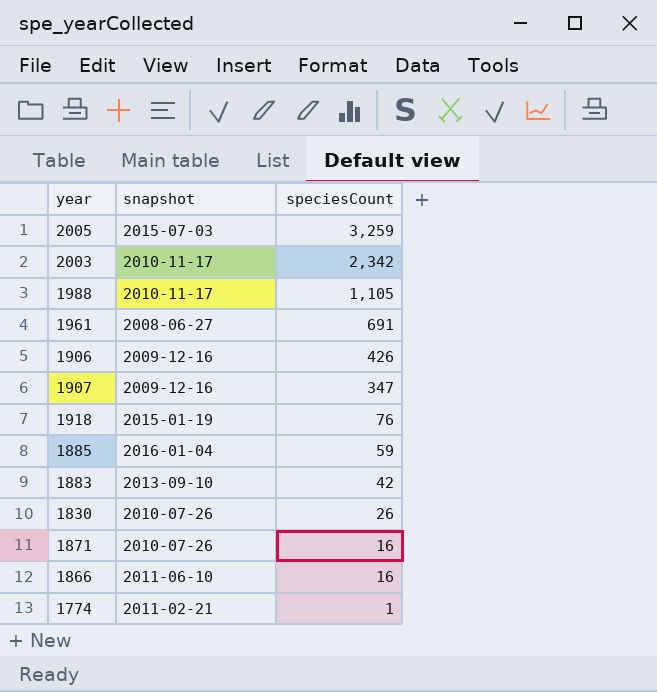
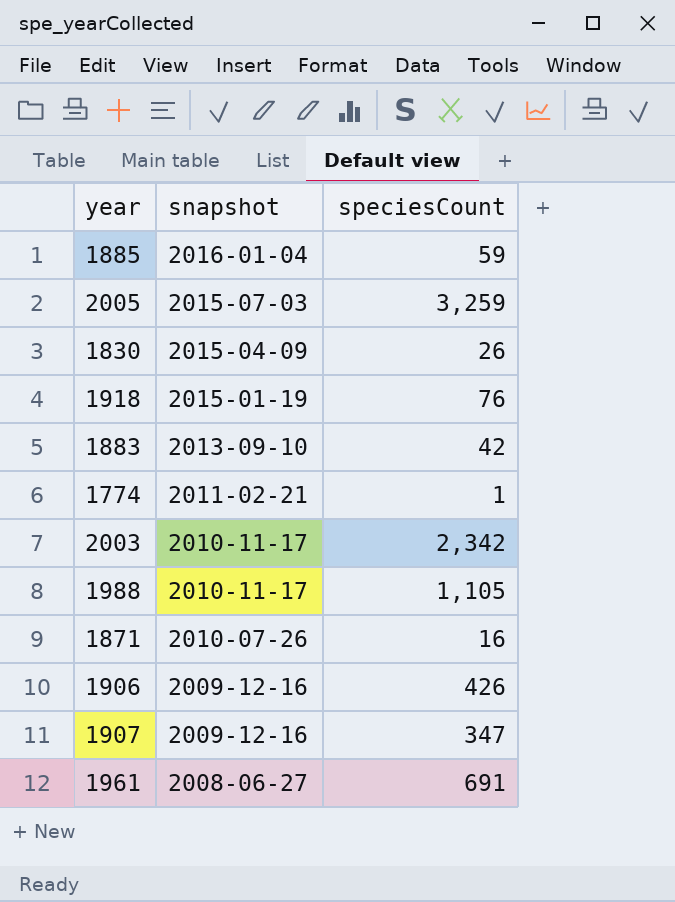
row order: speciesCount descending -> snapshot descending
row 1866: 2011-06-10 | 16 -> none
1830 | snapshot: 2010-07-26 -> 2015-04-09

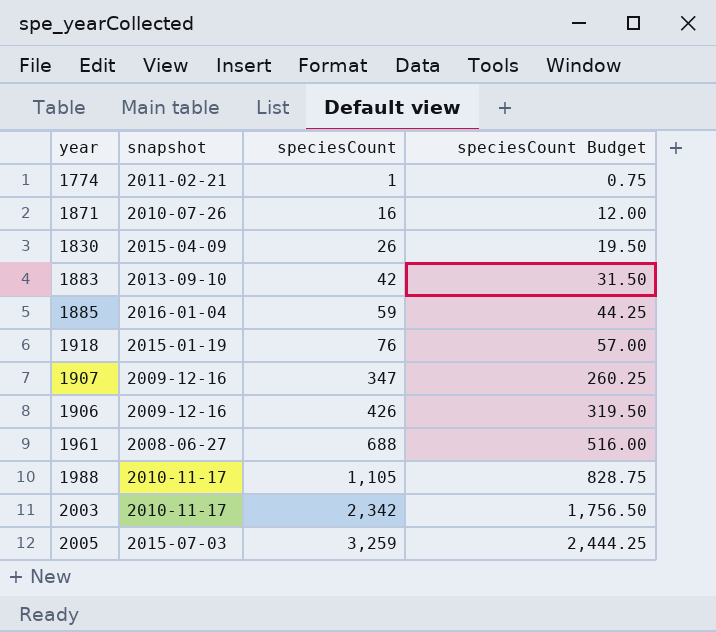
row order: snapshot descending -> speciesCount ascending
column speciesCount Budget | formula: none -> [speciesCount] * 0.75
1961 | speciesCount: 691 -> 688

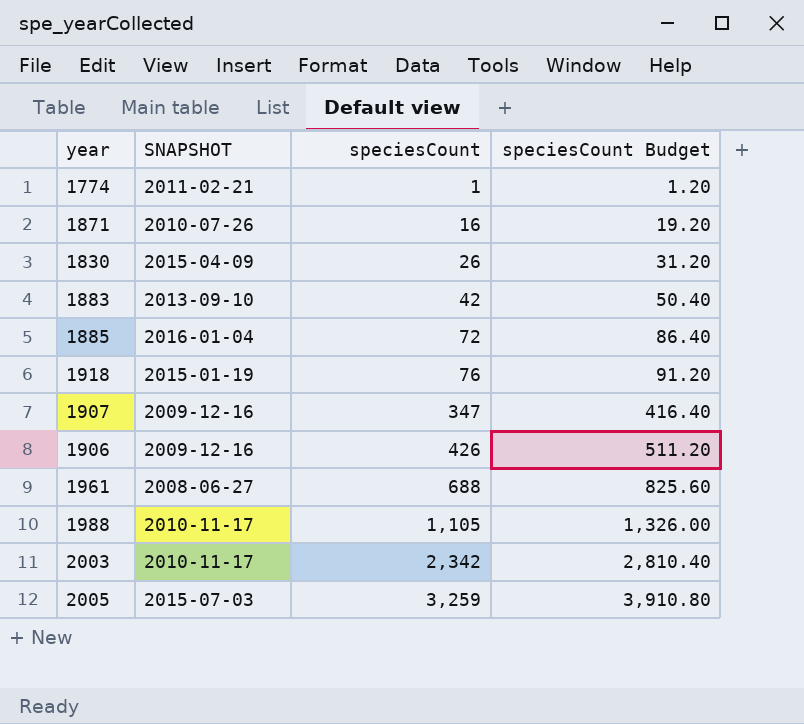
column name: snapshot -> SNAPSHOT
column speciesCount Budget | formula: [speciesCount] * 0.75 -> [speciesCount] * 1.2
1885 | speciesCount: 59 -> 72

